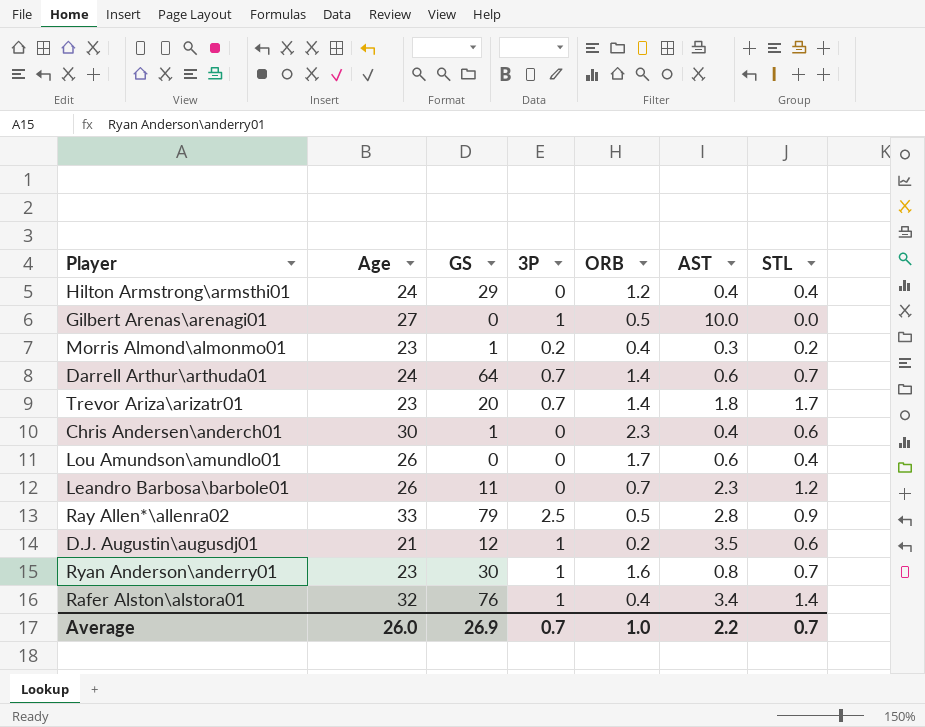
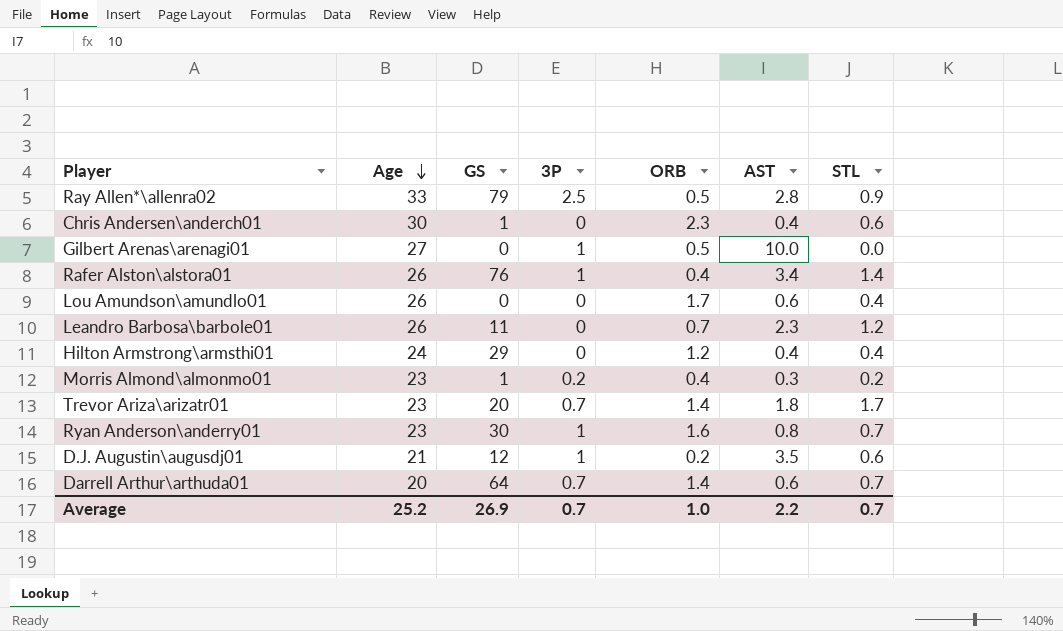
row order: none -> Age descending
Rafer Alston\alstora01 | Age: 32 -> 26
Darrell Arthur\arthuda01 | Age: 24 -> 20
Average | Age: 26.0 -> 25.2

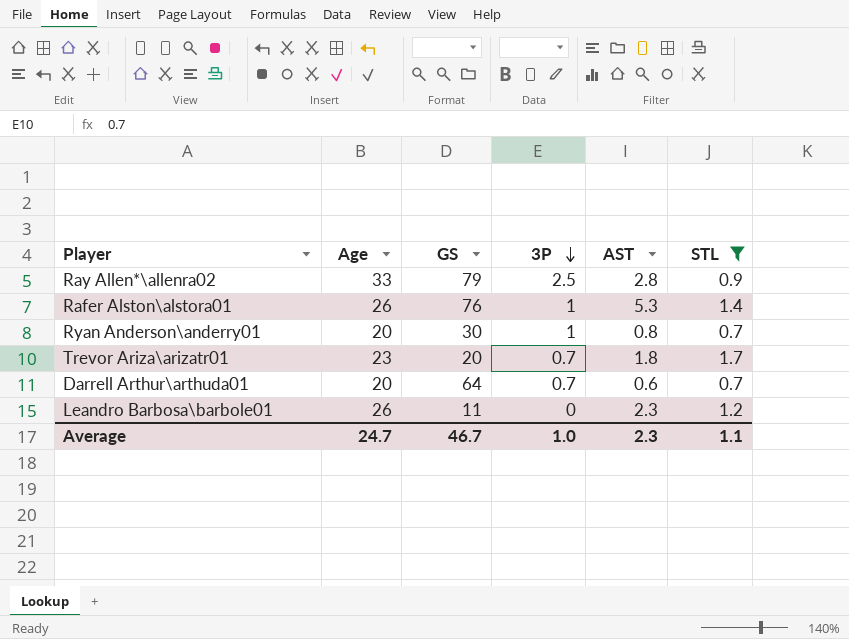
filter: none -> STL >= 0.7
row order: Age descending -> 3P descending
column ORB | position: 5 -> none
Rafer Alston\alstora01 | AST: 3.4 -> 5.3
Ryan Anderson\anderry01 | Age: 23 -> 20
Average | Age: 25.2 -> 24.7
Average | GS: 26.9 -> 46.7
Average | 3P: 0.7 -> 1.0
Average | AST: 2.2 -> 2.3
Average | STL: 0.7 -> 1.1

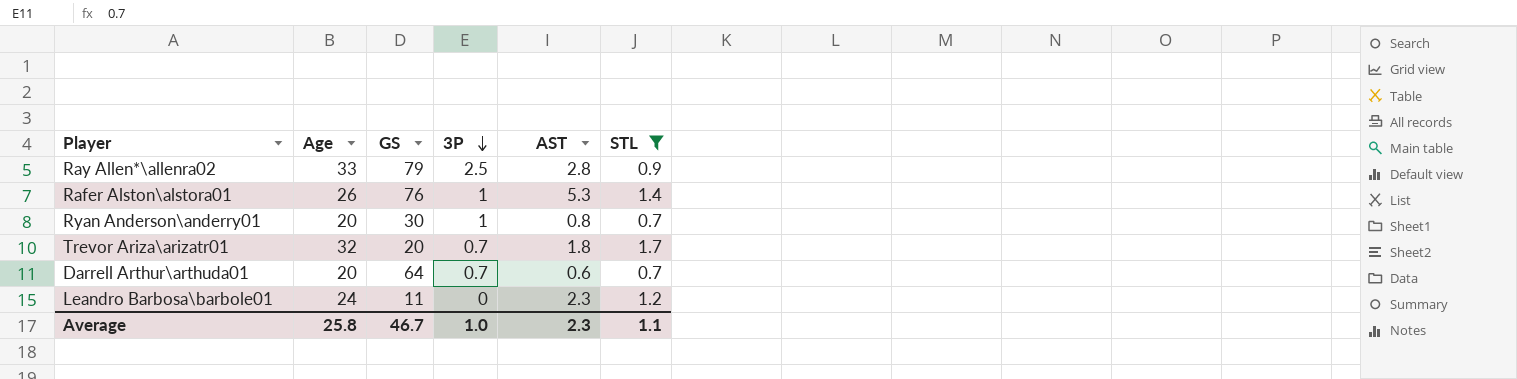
Trevor Ariza\arizatr01 | Age: 23 -> 32
Leandro Barbosa\barbole01 | Age: 26 -> 24
Average | Age: 24.7 -> 25.8

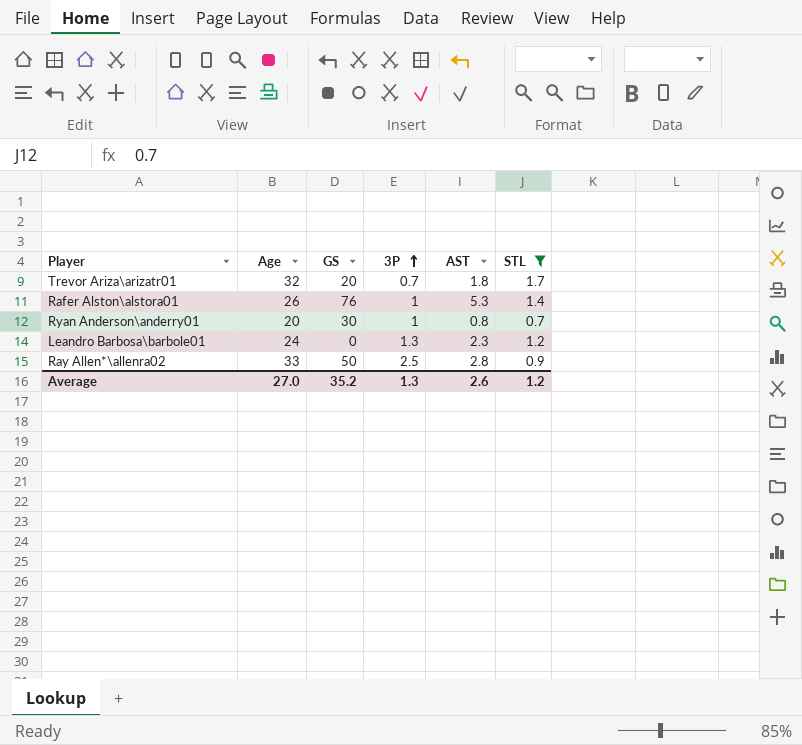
row order: 3P descending -> 3P ascending
row Darrell Arthur\arthuda01: 20 | 64 | 0.7 | 0.6 | 0.7 -> none
Leandro Barbosa\barbole01 | GS: 11 -> 0
Leandro Barbosa\barbole01 | 3P: 0 -> 1.3
Ray Allen*\allenra02 | GS: 79 -> 50
Average | Age: 25.8 -> 27.0
Average | GS: 46.7 -> 35.2
Average | 3P: 1.0 -> 1.3
Average | AST: 2.3 -> 2.6
Average | STL: 1.1 -> 1.2

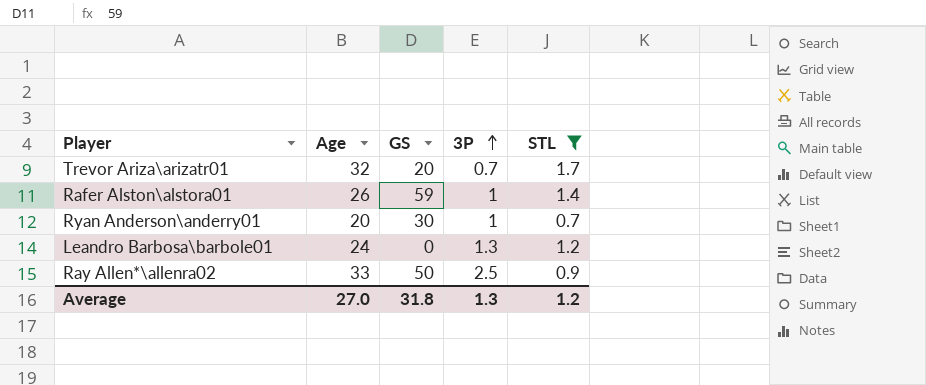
column AST | position: 5 -> none
Rafer Alston\alstora01 | GS: 76 -> 59
Average | GS: 35.2 -> 31.8

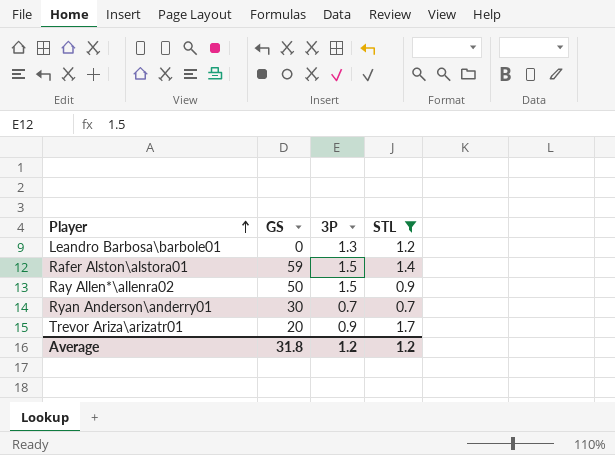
row order: 3P ascending -> Player ascending
column Age | position: 2 -> none
Rafer Alston\alstora01 | 3P: 1 -> 1.5
Ray Allen*\allenra02 | 3P: 2.5 -> 1.5
Ryan Anderson\anderry01 | 3P: 1 -> 0.7
Trevor Ariza\arizatr01 | 3P: 0.7 -> 0.9
Average | 3P: 1.3 -> 1.2

